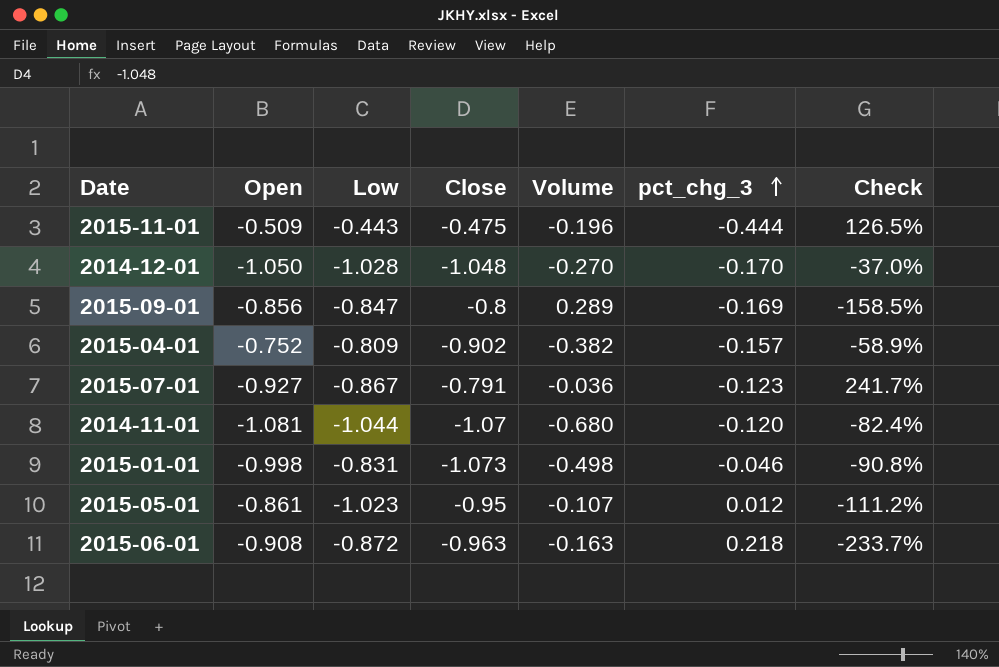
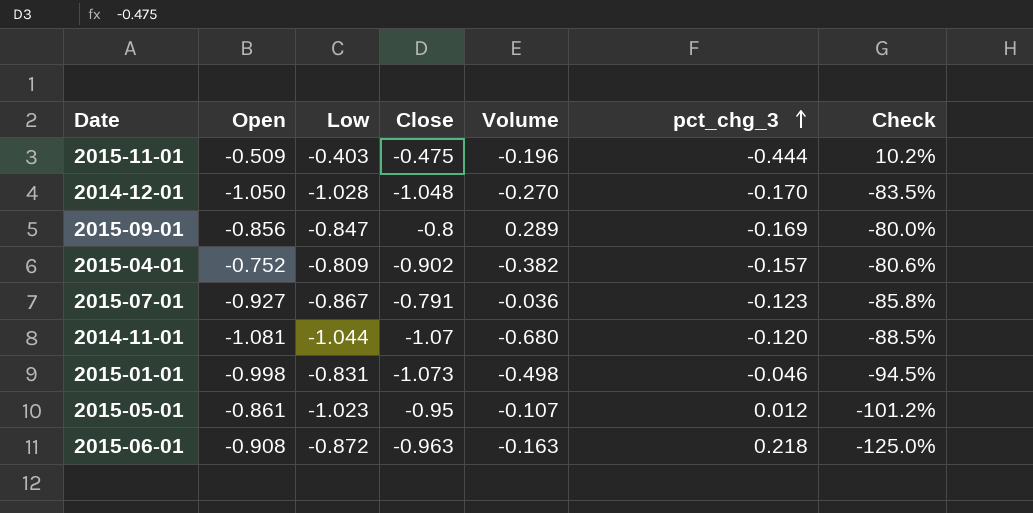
column Check | formula: ([pct_chg_3] - [Volume]) / [Volume] -> ([pct_chg_3] - [Low]) / [Low]
2015-11-01 | Low: -0.443 -> -0.403

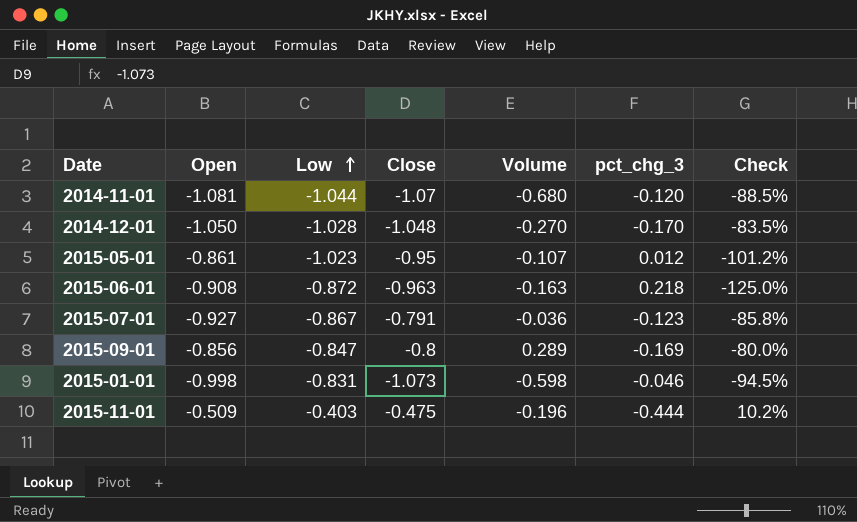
row order: pct_chg_3 ascending -> Low ascending
row 2015-04-01: -0.752 | -0.809 | -0.902 | -0.382 | -0.157 | -80.6% -> none
2015-01-01 | Volume: -0.498 -> -0.598

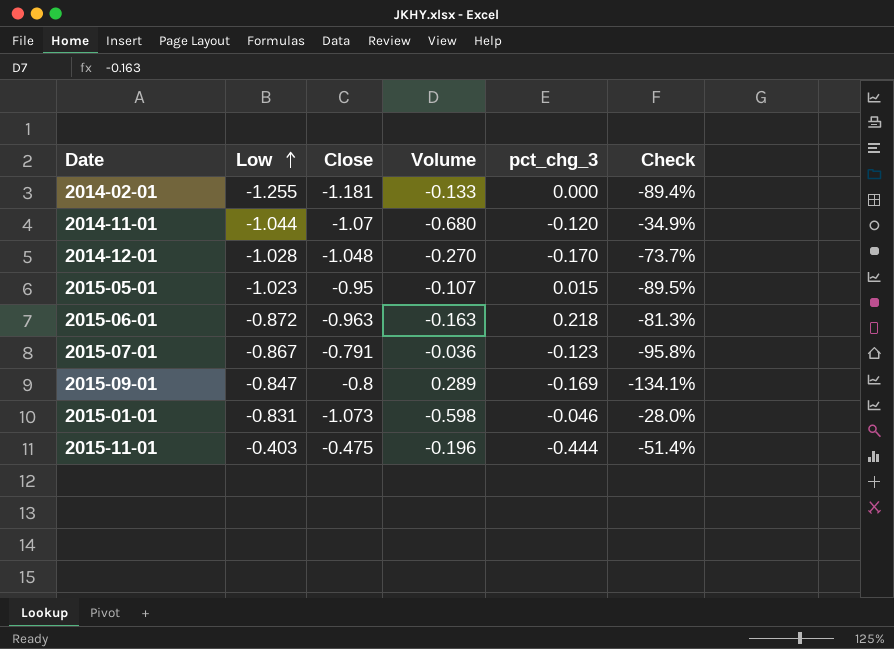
column Open | position: 2 -> none
column Check | formula: ([pct_chg_3] - [Low]) / [Low] -> ([Volume] - [Low]) / [Low]
row 2014-02-01: none -> -1.255 | -1.181 | -0.133 | 0.000 | -89.4%
2015-05-01 | pct_chg_3: 0.012 -> 0.015

